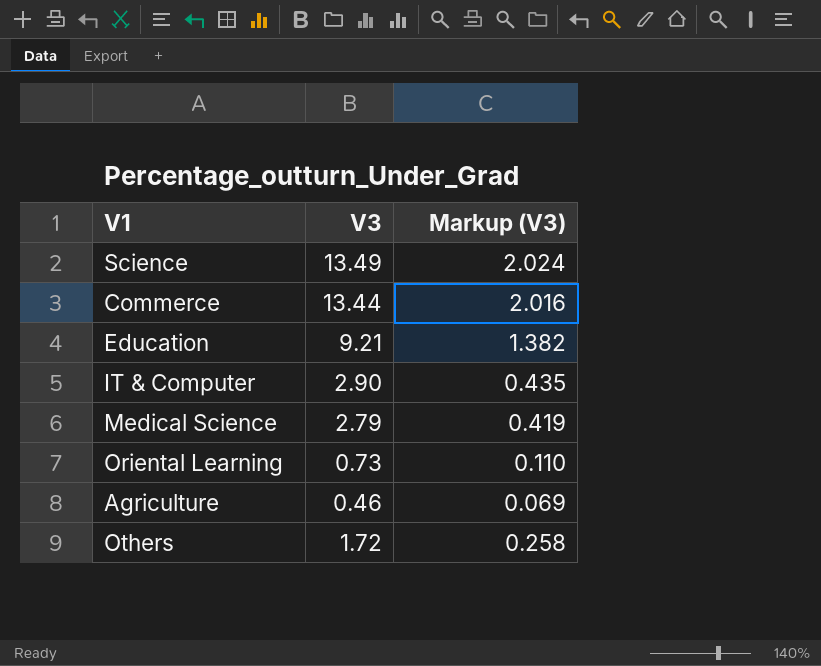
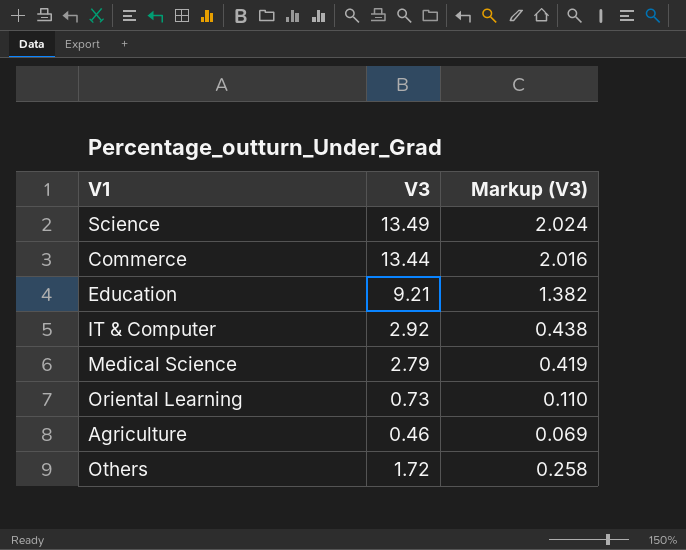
IT & Computer | V3: 2.90 -> 2.92
IT & Computer | Markup (V3): 0.435 -> 0.438

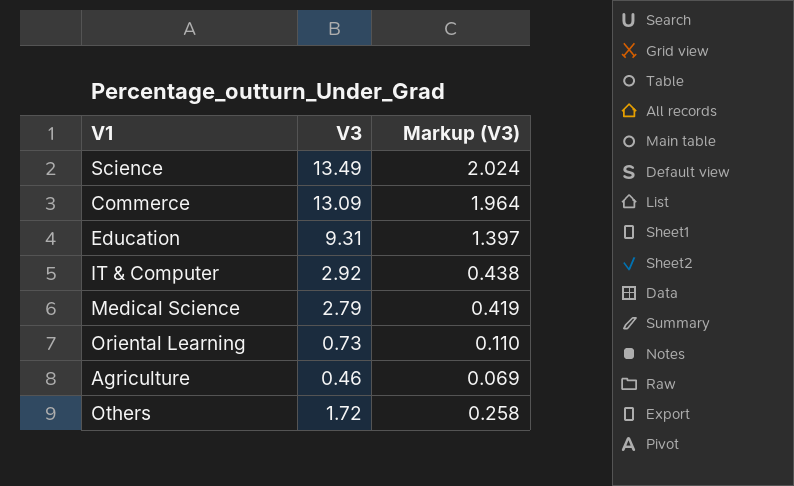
Commerce | V3: 13.44 -> 13.09
Commerce | Markup (V3): 2.016 -> 1.964
Education | V3: 9.21 -> 9.31
Education | Markup (V3): 1.382 -> 1.397

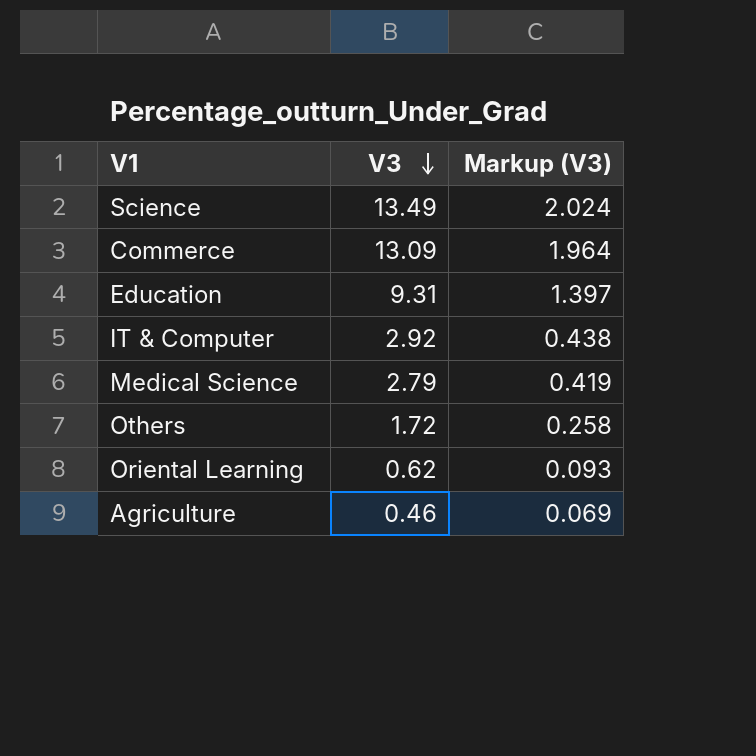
row order: none -> V3 descending
Oriental Learning | V3: 0.73 -> 0.62
Oriental Learning | Markup (V3): 0.110 -> 0.093

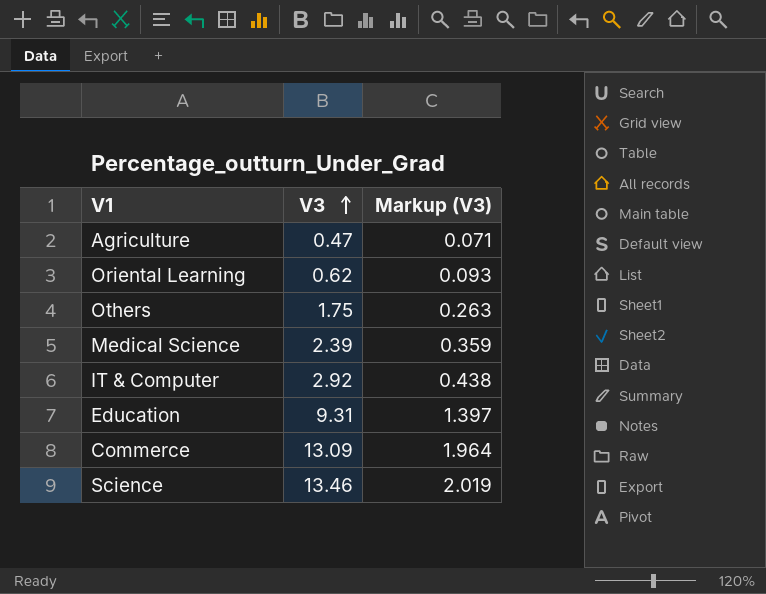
row order: V3 descending -> V3 ascending
Agriculture | V3: 0.46 -> 0.47
Agriculture | Markup (V3): 0.069 -> 0.071
Others | V3: 1.72 -> 1.75
Others | Markup (V3): 0.258 -> 0.263
Medical Science | V3: 2.79 -> 2.39
Medical Science | Markup (V3): 0.419 -> 0.359
Science | V3: 13.49 -> 13.46
Science | Markup (V3): 2.024 -> 2.019

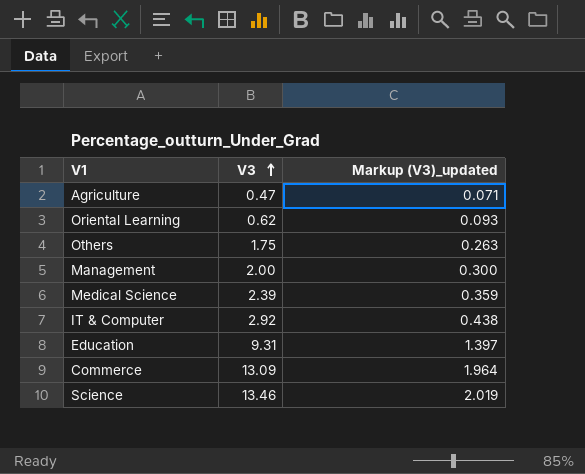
column name: Markup (V3) -> Markup (V3)_updated
row Management: none -> 2.00 | 0.300

